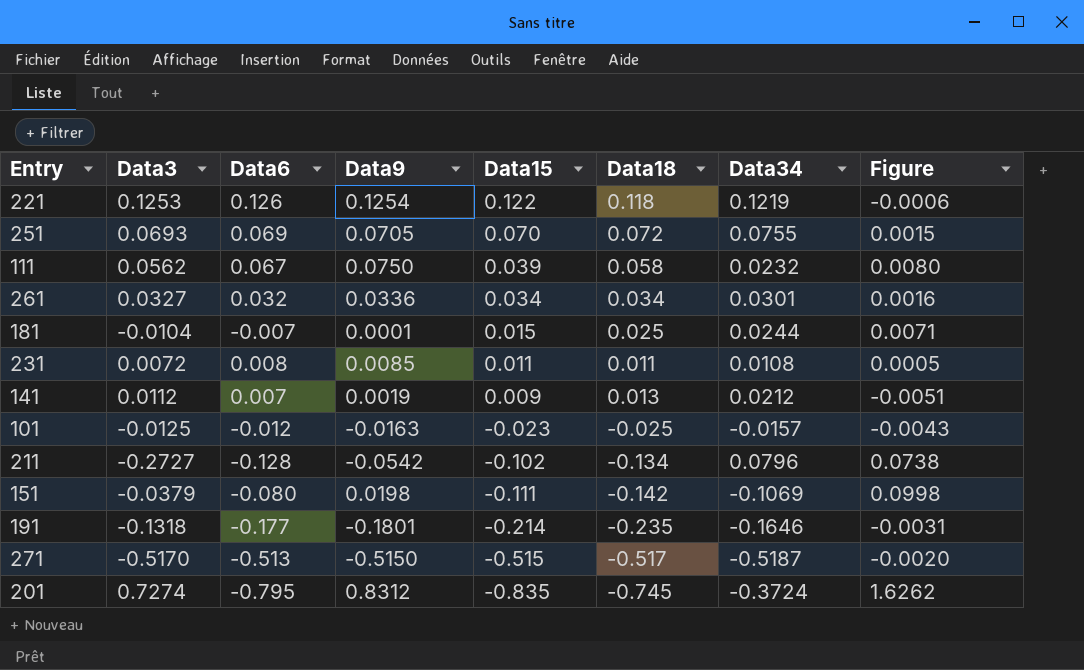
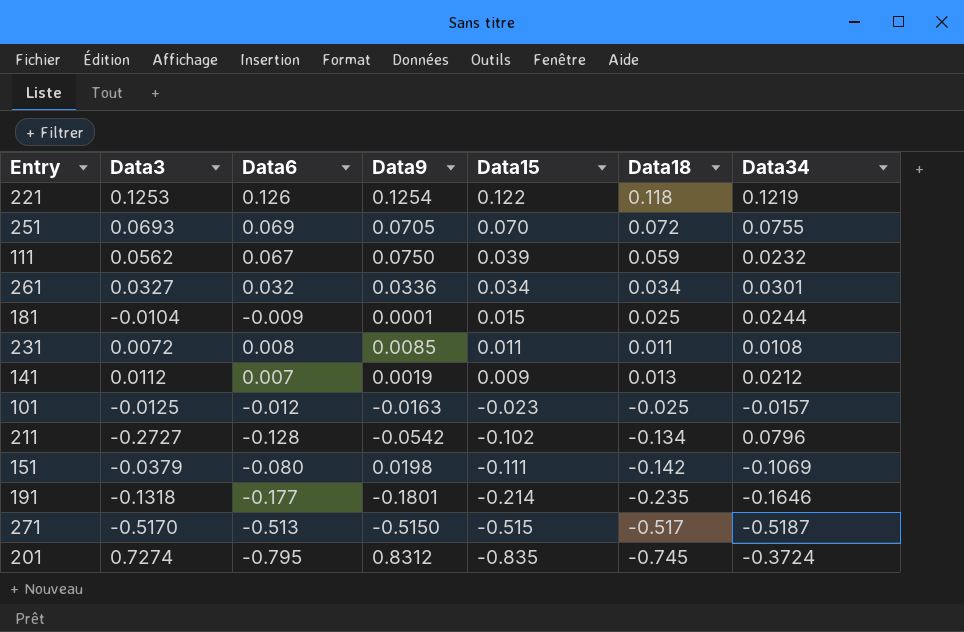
column Figure | formula: [Data9] - [Data6] -> none
111 | Data18: 0.058 -> 0.059
181 | Data6: -0.007 -> -0.009

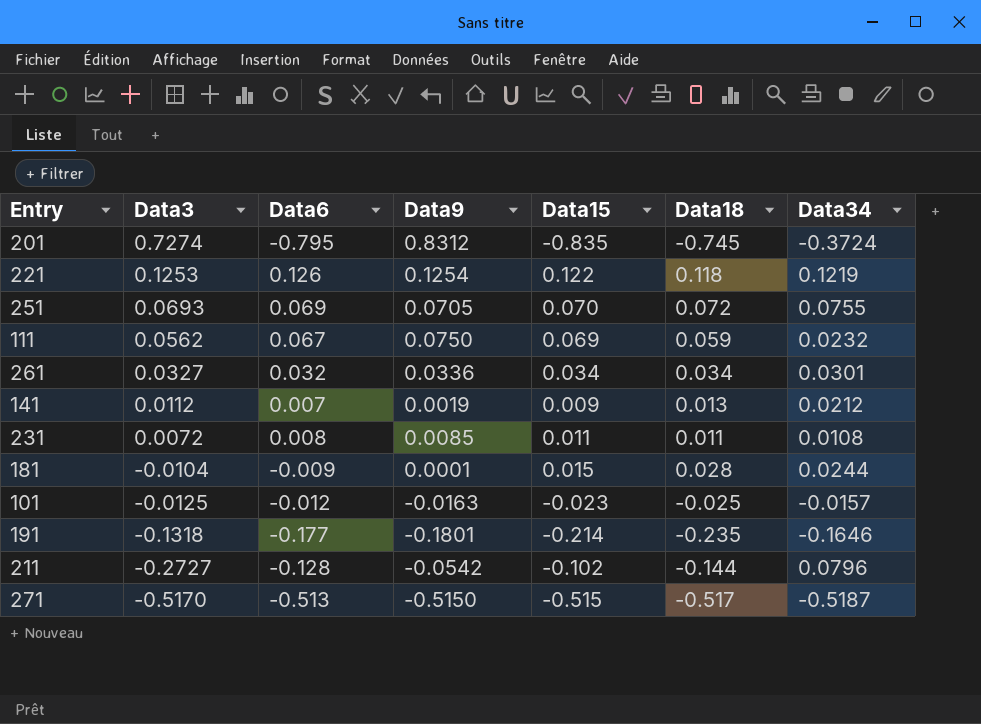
row order: Data15 descending -> Data3 descending
row 151: -0.0379 | -0.080 | 0.0198 | -0.111 | -0.142 | -0.1069 -> none
111 | Data15: 0.039 -> 0.069
181 | Data18: 0.025 -> 0.028
211 | Data18: -0.134 -> -0.144

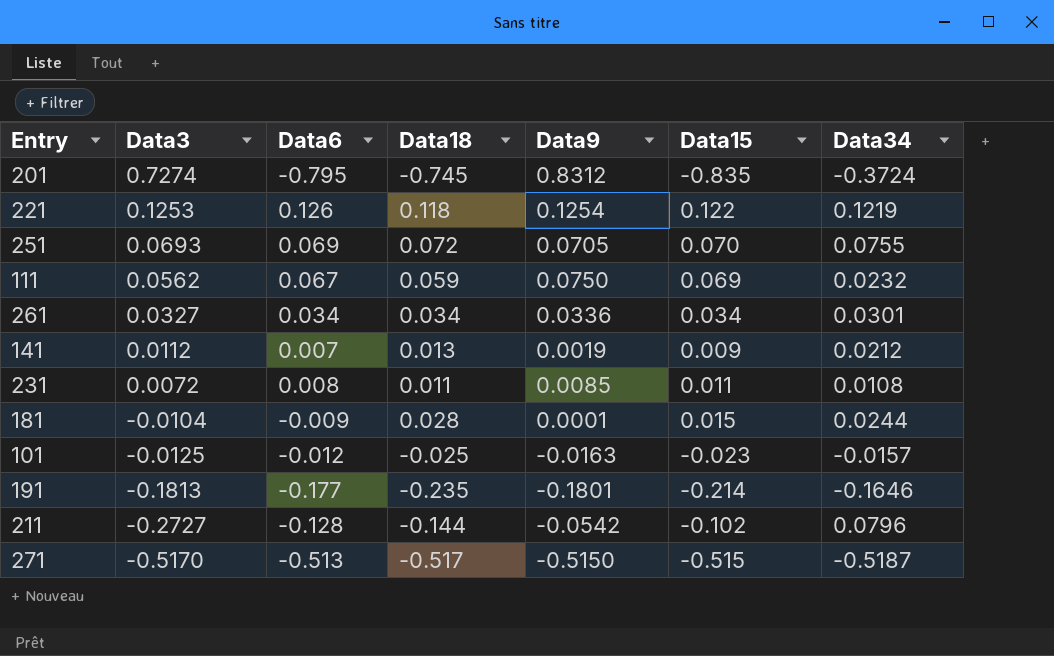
column Data18 | position: 6 -> 4
261 | Data6: 0.032 -> 0.034
191 | Data3: -0.1318 -> -0.1813

